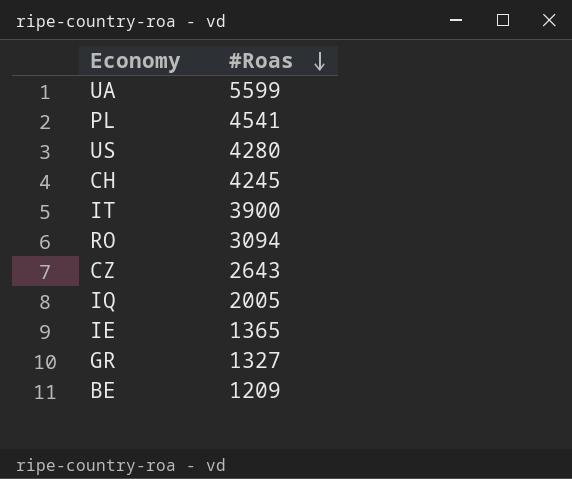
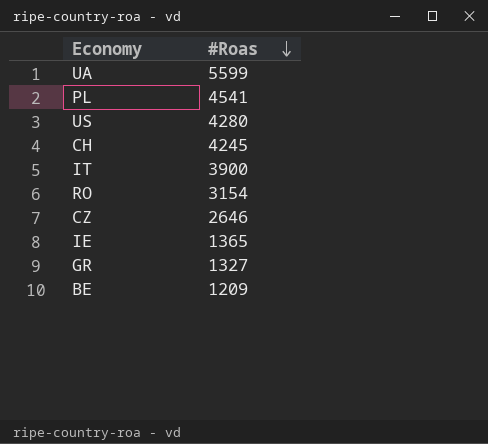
row IQ: 2005 -> none
RO | #Roas: 3094 -> 3154
CZ | #Roas: 2643 -> 2646

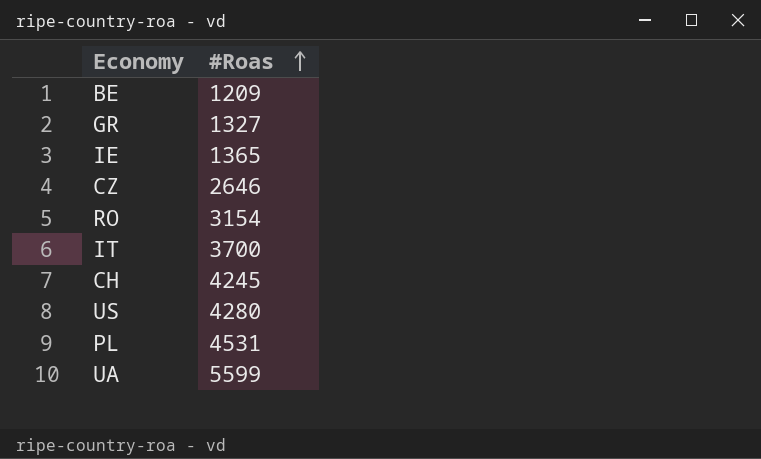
row order: #Roas descending -> #Roas ascending
IT | #Roas: 3900 -> 3700
PL | #Roas: 4541 -> 4531

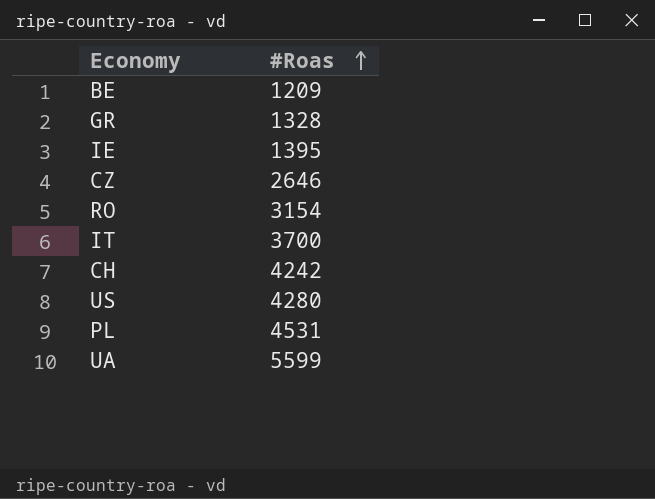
GR | #Roas: 1327 -> 1328
IE | #Roas: 1365 -> 1395
CH | #Roas: 4245 -> 4242

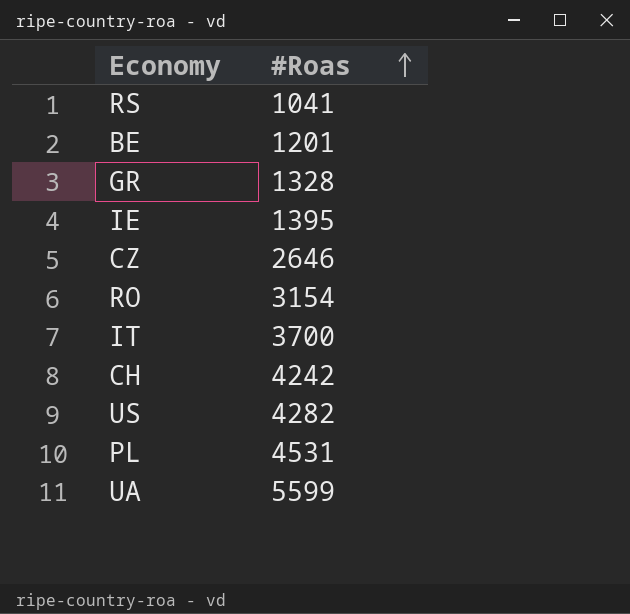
row RS: none -> 1041
BE | #Roas: 1209 -> 1201
US | #Roas: 4280 -> 4282

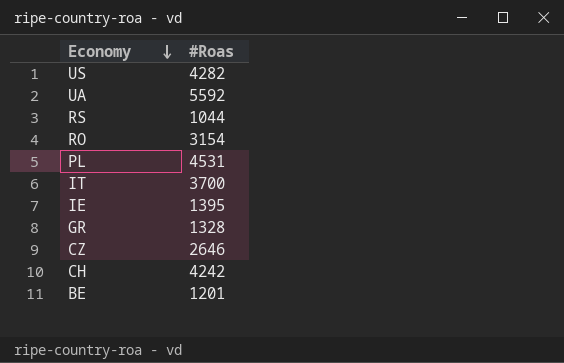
row order: #Roas ascending -> Economy descending
UA | #Roas: 5599 -> 5592
RS | #Roas: 1041 -> 1044

